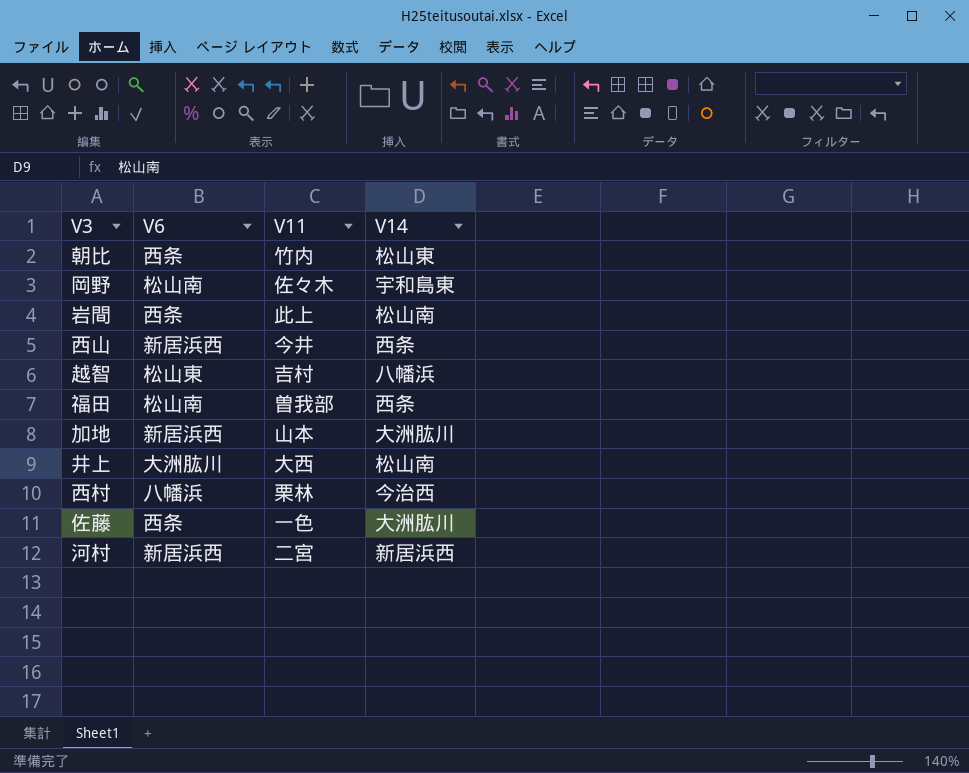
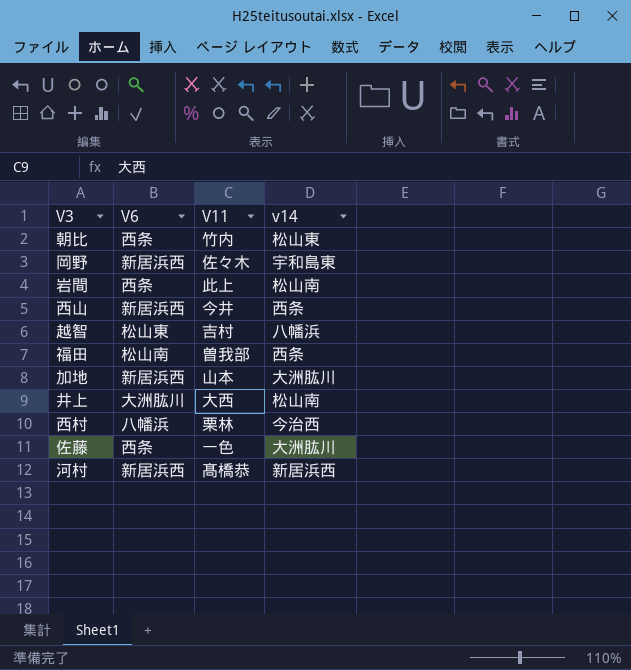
column name: V14 -> v14
岡野 | V6: 松山南 -> 新居浜西
河村 | V11: 二宮 -> 髙橋恭

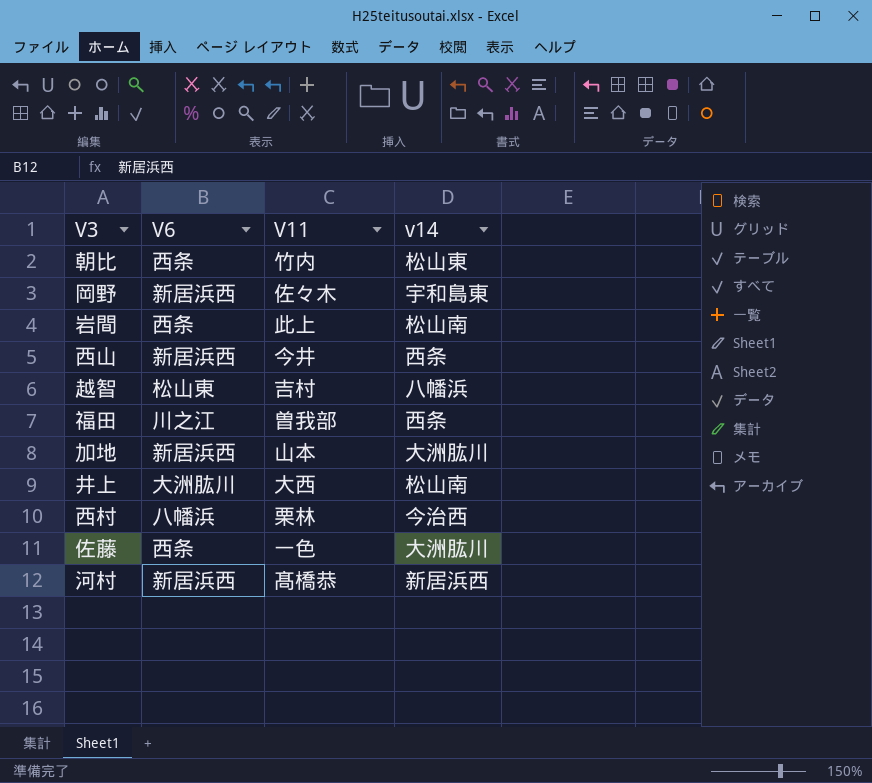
福田 | V6: 松山南 -> 川之江

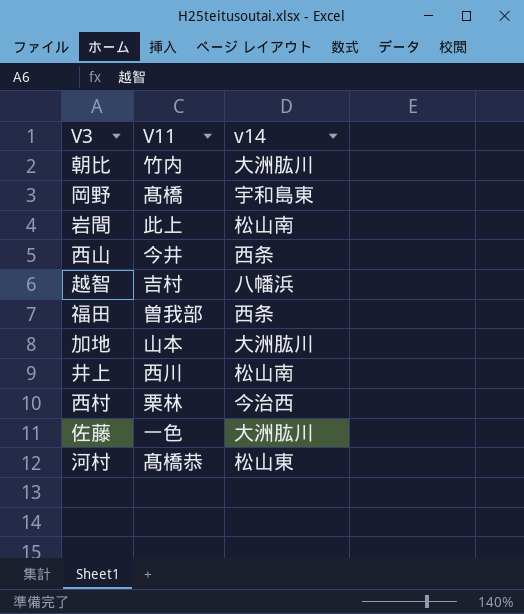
column V6 | position: 2 -> none
朝比 | v14: 松山東 -> 大洲肱川
岡野 | V11: 佐々木 -> 髙橋
井上 | V11: 大西 -> 西川
河村 | v14: 新居浜西 -> 松山東

